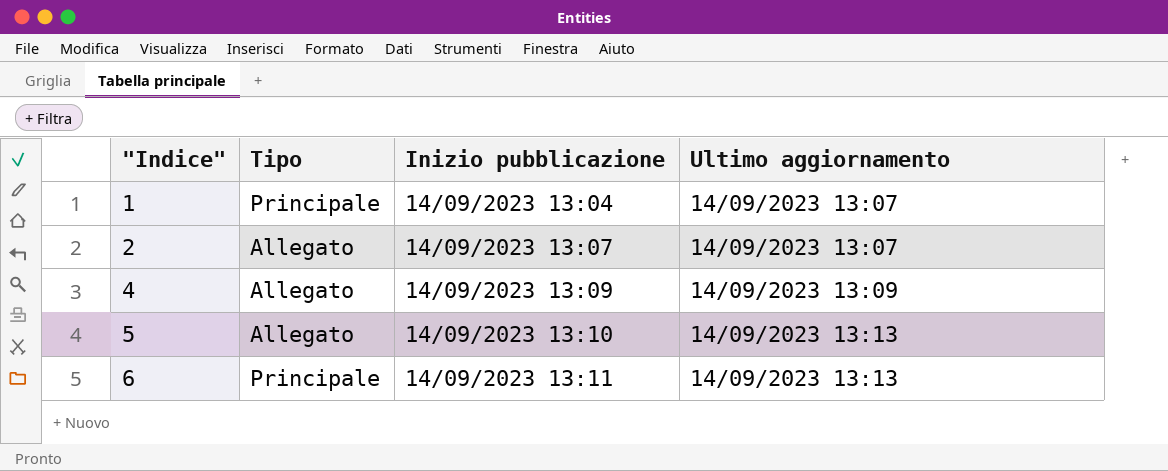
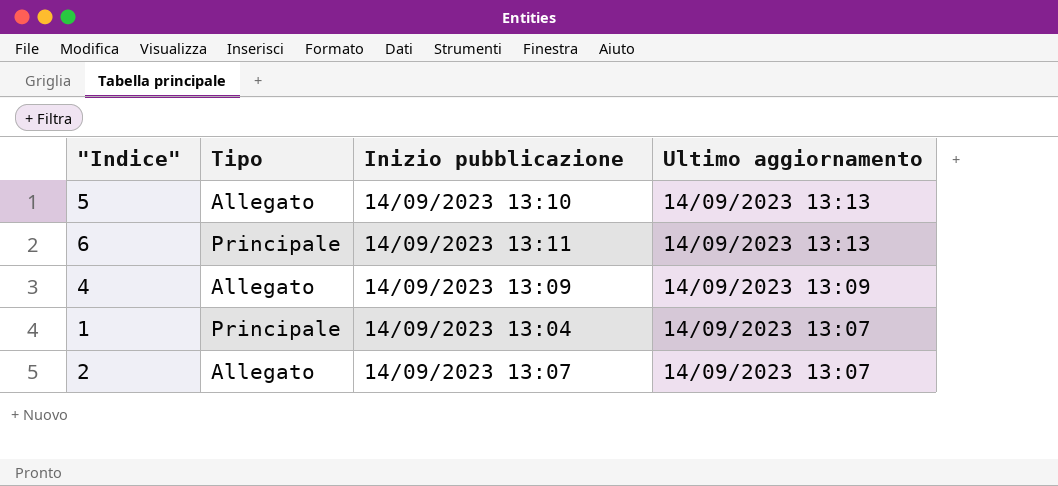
row order: "Indice" ascending -> Ultimo aggiornamento descending

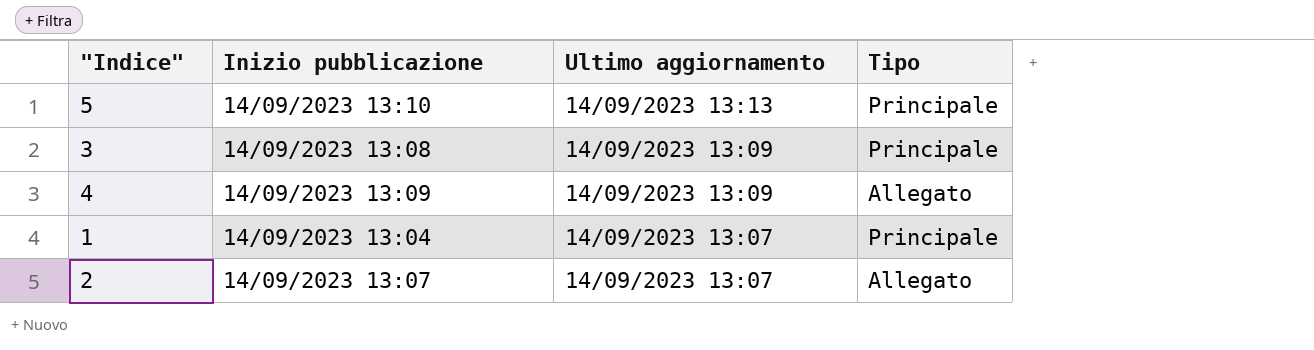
column Tipo | position: 2 -> 4
row 6: Principale | 14/09/2023 13:11 | 14/09/2023 13:13 -> none
5 | Tipo: Allegato -> Principale
row 3: none -> 14/09/2023 13:08 | 14/09/2023 13:09 | Principale

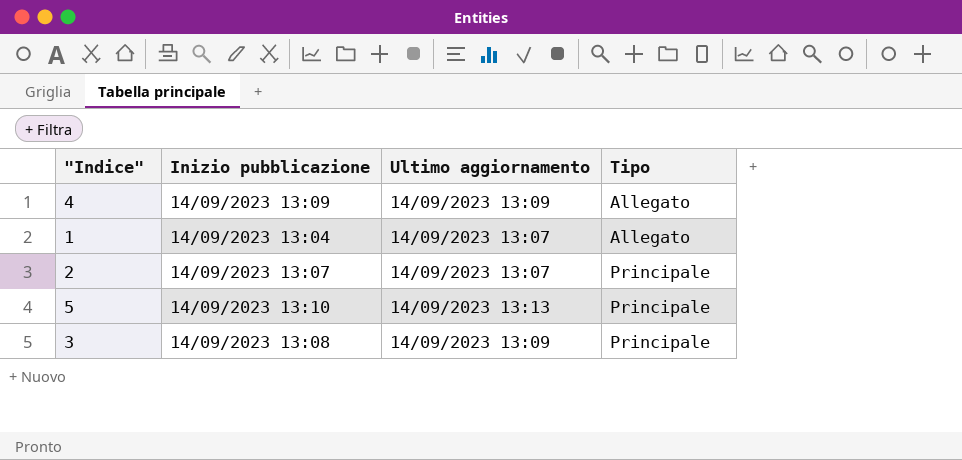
row order: Ultimo aggiornamento descending -> Tipo ascending
1 | Tipo: Principale -> Allegato
2 | Tipo: Allegato -> Principale

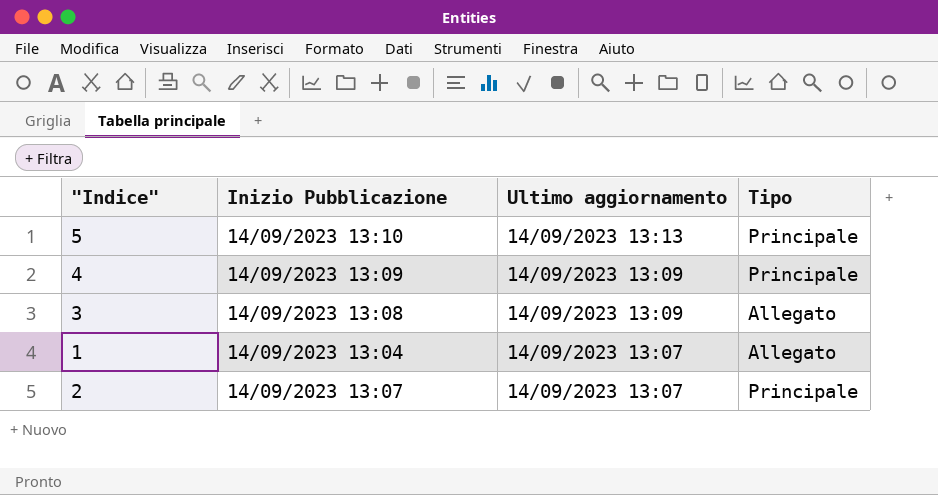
row order: Tipo ascending -> Ultimo aggiornamento descending
column name: Inizio pubblicazione -> Inizio Pubblicazione
4 | Tipo: Allegato -> Principale
3 | Tipo: Principale -> Allegato

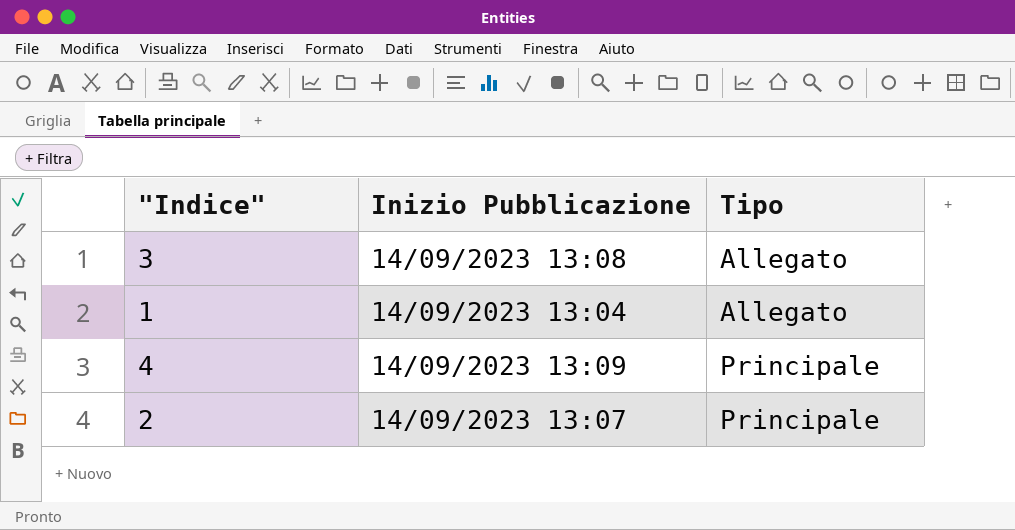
row order: Ultimo aggiornamento descending -> Tipo ascending
column Ultimo aggiornamento | position: 3 -> none
row 5: 14/09/2023 13:10 | 14/09/2023 13:13 | Principale -> none

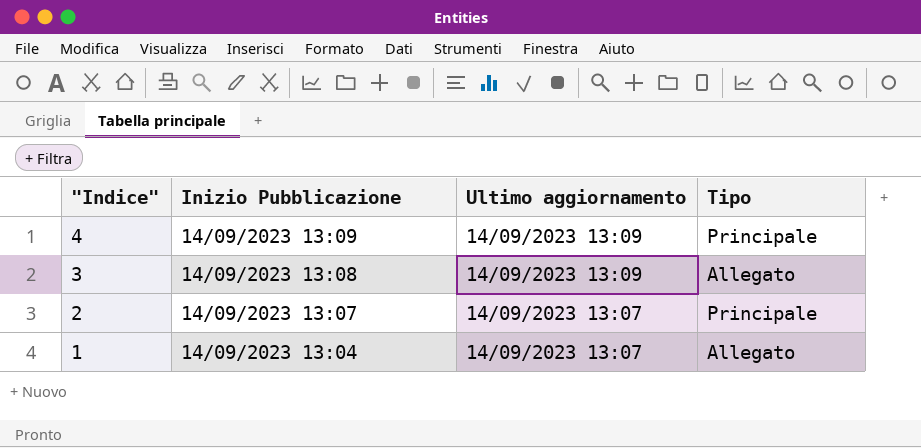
row order: Tipo ascending -> "Indice" descending
column Ultimo aggiornamento | position: none -> 3

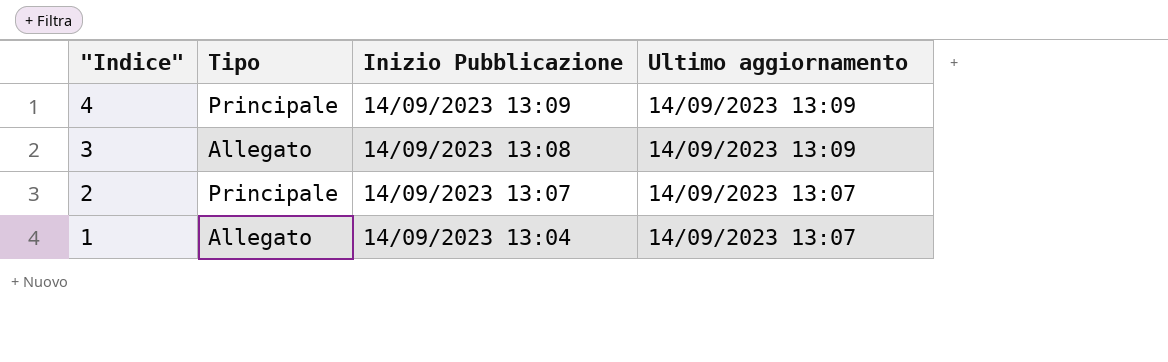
column Tipo | position: 4 -> 2

